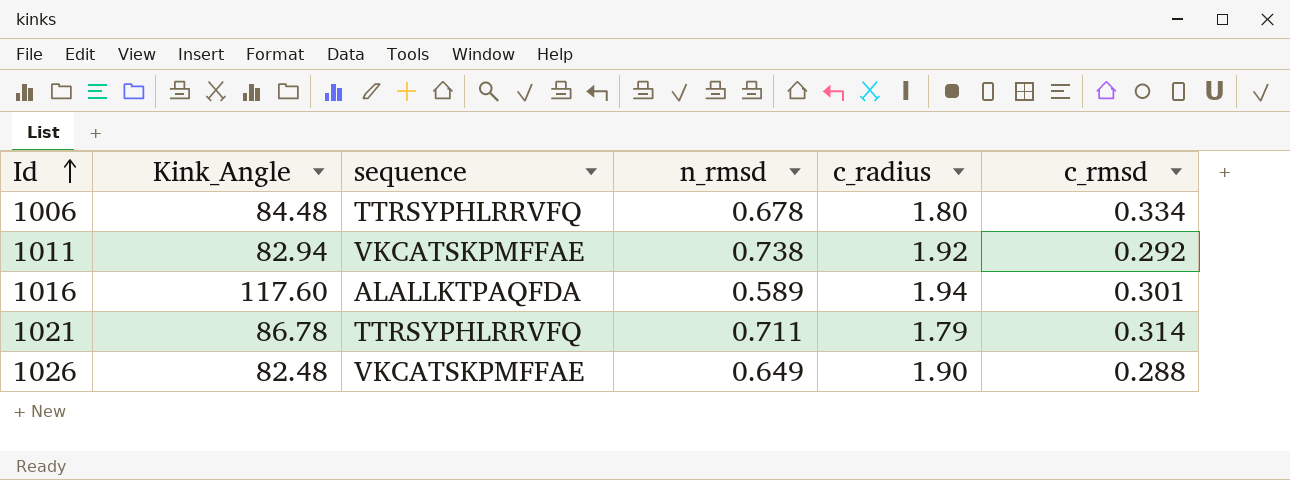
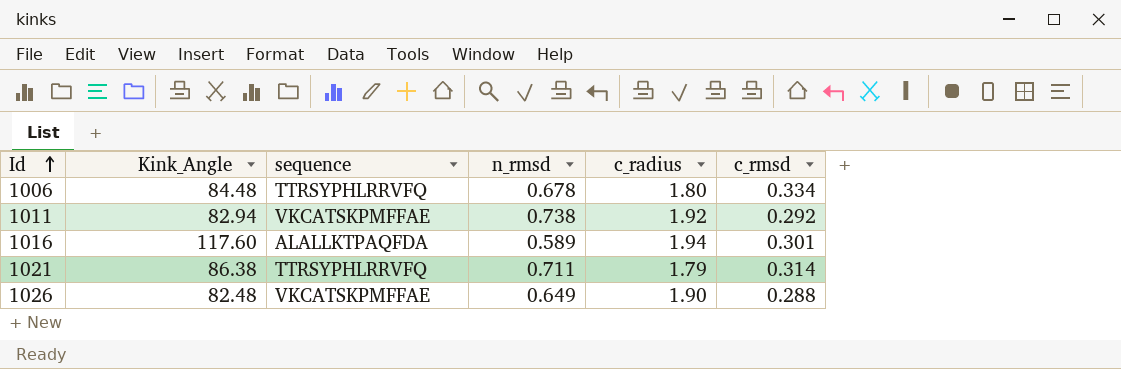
1021 | Kink_Angle: 86.78 -> 86.38

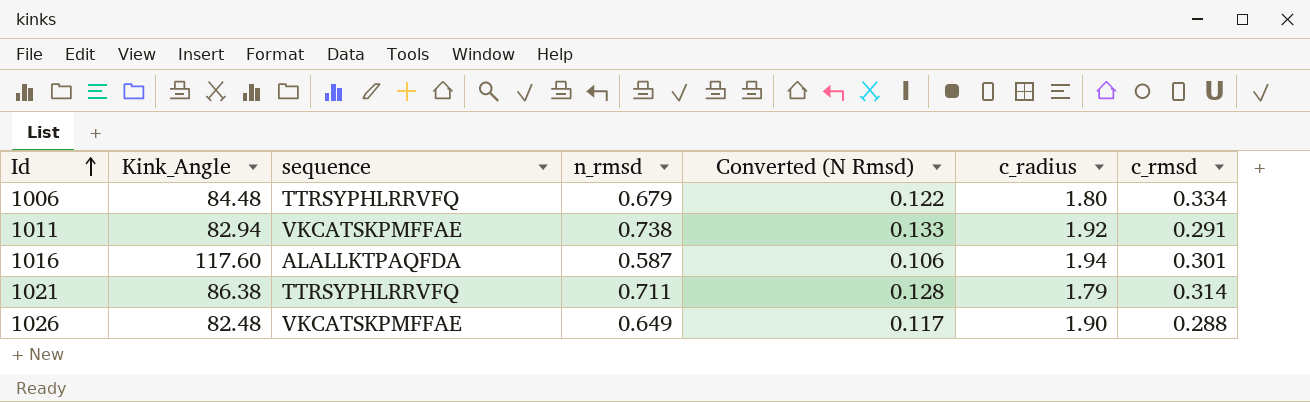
column Converted (N Rmsd) | formula: none -> [n_rmsd] * 0.18
1006 | n_rmsd: 0.678 -> 0.679
1011 | c_rmsd: 0.292 -> 0.291
1016 | n_rmsd: 0.589 -> 0.587

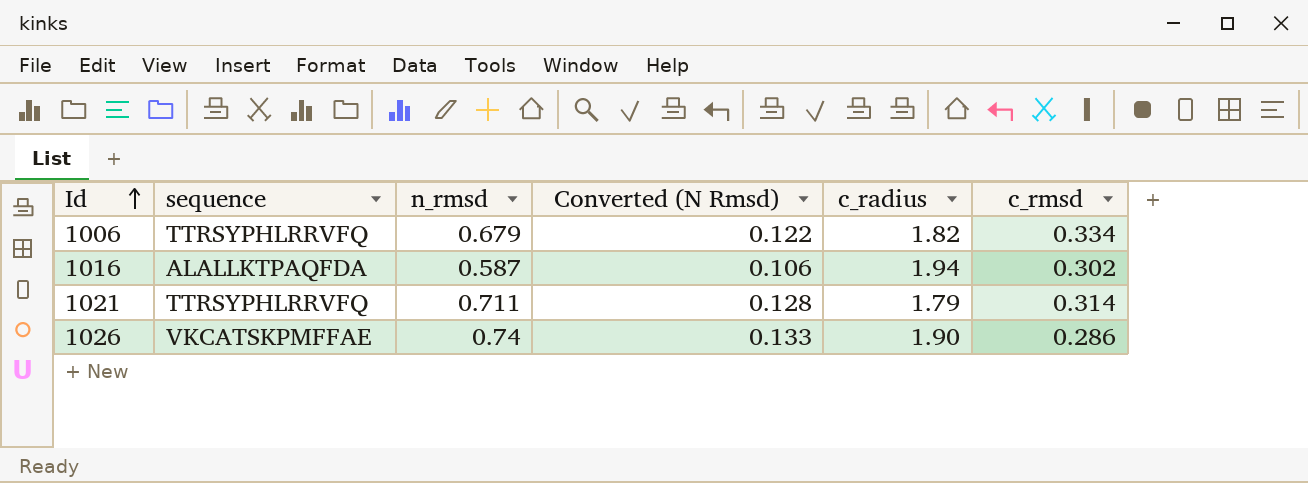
column Kink_Angle | position: 2 -> none
row 1011: 82.94 | VKCATSKPMFFAE | 0.738 | 0.133 | 1.92 | 0.291 -> none
1006 | c_radius: 1.80 -> 1.82
1016 | c_rmsd: 0.301 -> 0.302
1026 | n_rmsd: 0.649 -> 0.74
1026 | Converted (N Rmsd): 0.117 -> 0.133
1026 | c_rmsd: 0.288 -> 0.286

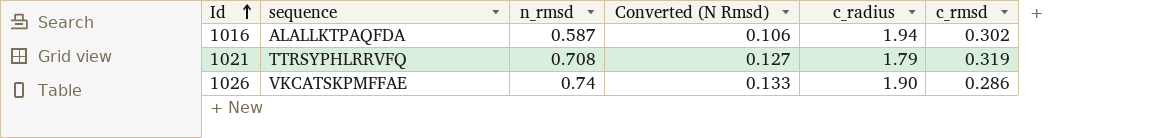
row 1006: TTRSYPHLRRVFQ | 0.679 | 0.122 | 1.82 | 0.334 -> none
1021 | n_rmsd: 0.711 -> 0.708
1021 | Converted (N Rmsd): 0.128 -> 0.127
1021 | c_rmsd: 0.314 -> 0.319

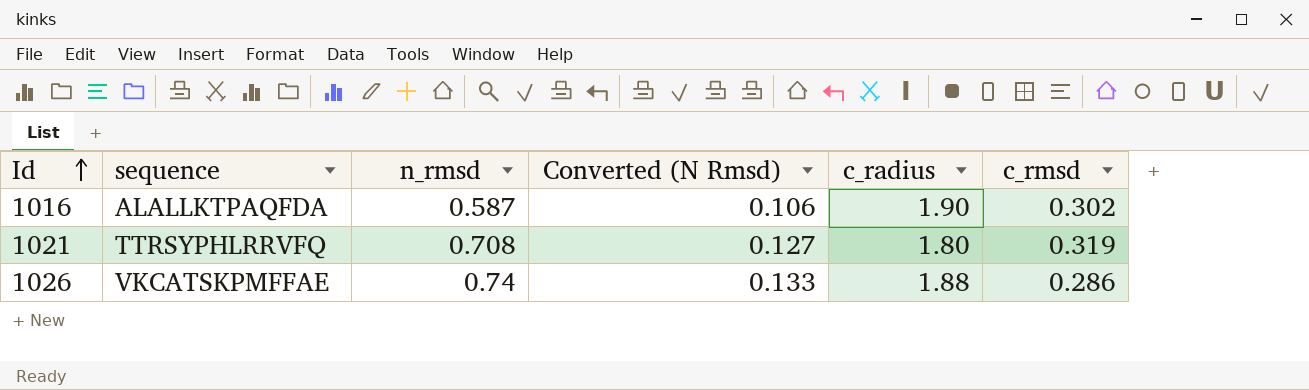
1016 | c_radius: 1.94 -> 1.90
1021 | c_radius: 1.79 -> 1.80
1026 | c_radius: 1.90 -> 1.88

